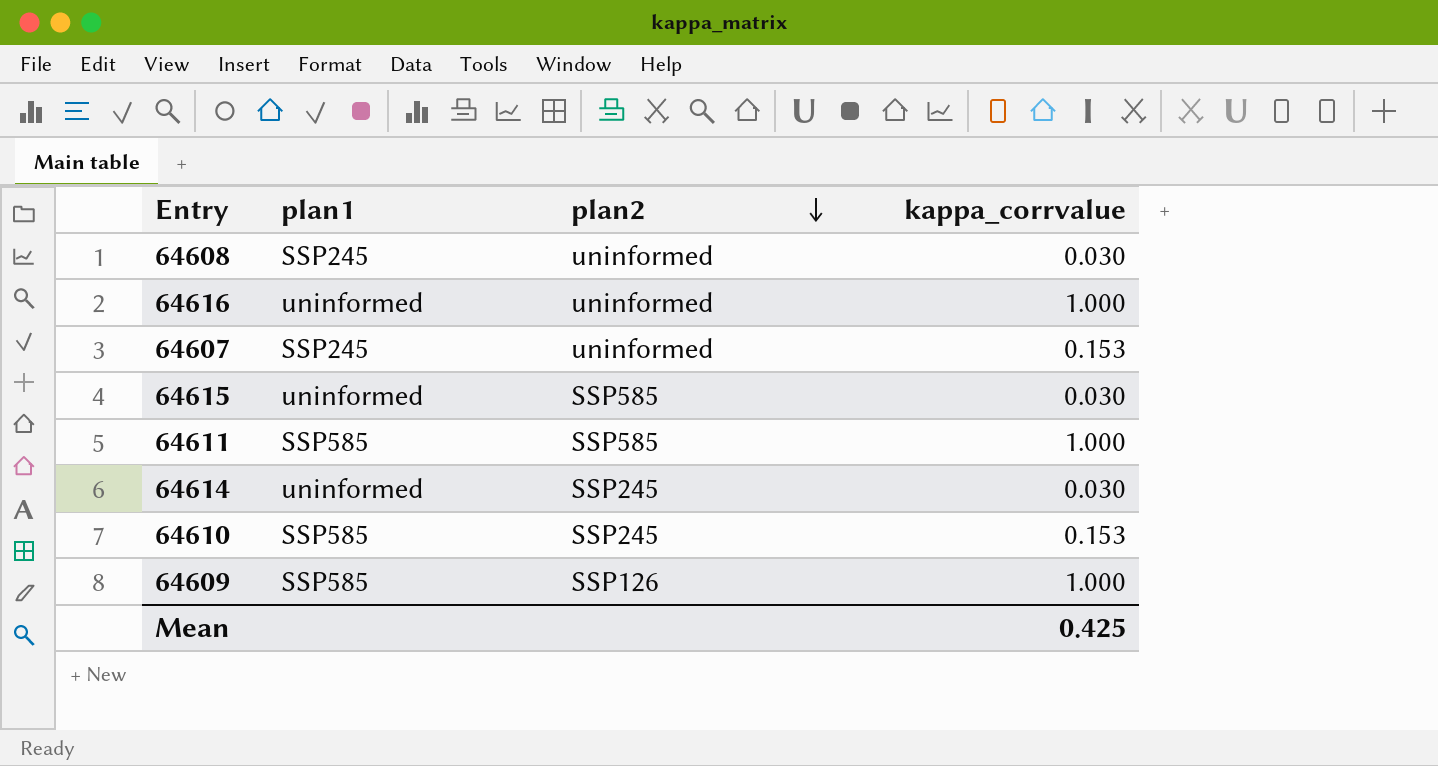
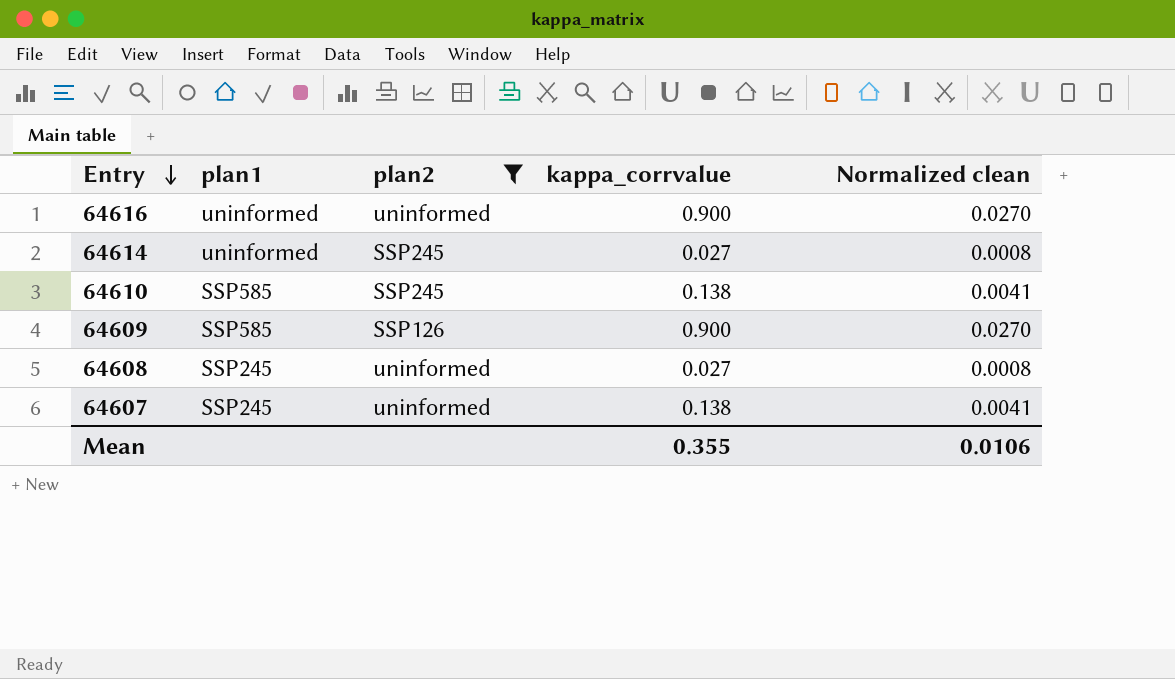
filter: none -> plan2 != SSP585
row order: plan2 descending -> Entry descending
column Normalized clean | formula: none -> [kappa_corrvalue] * 0.03
64616 | kappa_corrvalue: 1.000 -> 0.900
64614 | kappa_corrvalue: 0.030 -> 0.027
64610 | kappa_corrvalue: 0.153 -> 0.138
64609 | kappa_corrvalue: 1.000 -> 0.900
64608 | kappa_corrvalue: 0.030 -> 0.027
64607 | kappa_corrvalue: 0.153 -> 0.138
Mean | kappa_corrvalue: 0.425 -> 0.355

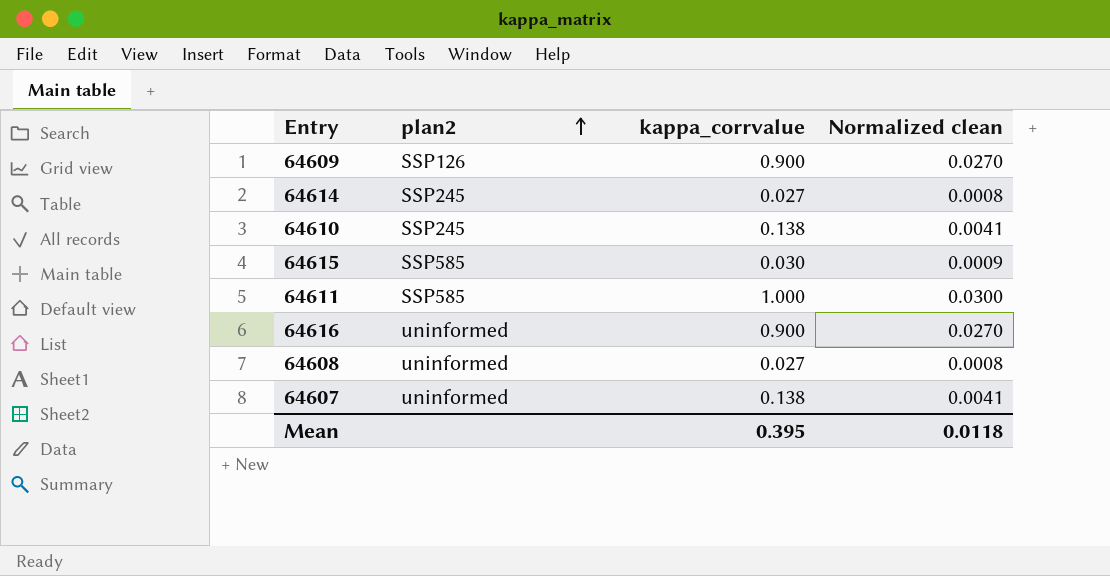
filter: plan2 != SSP585 -> none
row order: Entry descending -> plan2 ascending
column plan1 | position: 2 -> none
Mean | kappa_corrvalue: 0.355 -> 0.395
Mean | Normalized clean: 0.0106 -> 0.0118

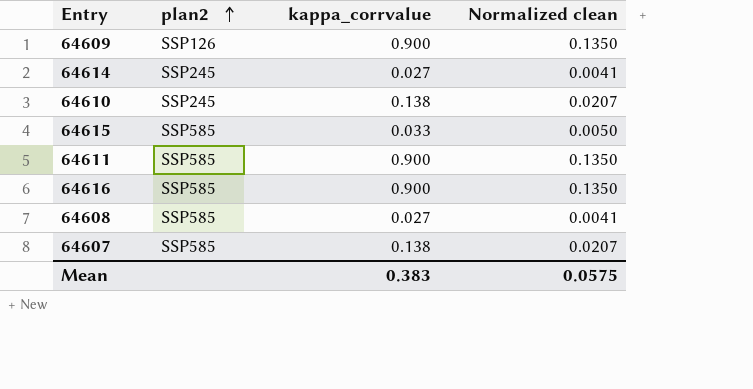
column Normalized clean | formula: [kappa_corrvalue] * 0.03 -> [kappa_corrvalue] * 0.15
64615 | kappa_corrvalue: 0.030 -> 0.033
64611 | kappa_corrvalue: 1.000 -> 0.900
64616 | plan2: uninformed -> SSP585
64608 | plan2: uninformed -> SSP585
64607 | plan2: uninformed -> SSP585
Mean | kappa_corrvalue: 0.395 -> 0.383
Mean | Normalized clean: 0.0118 -> 0.0575

